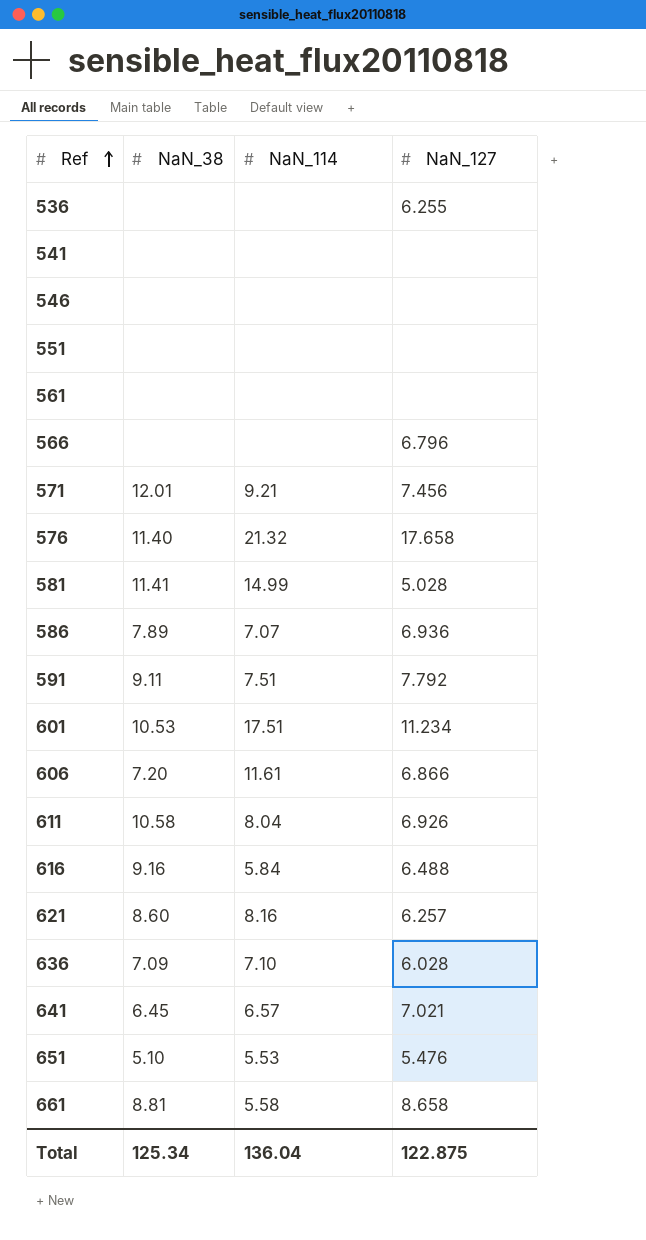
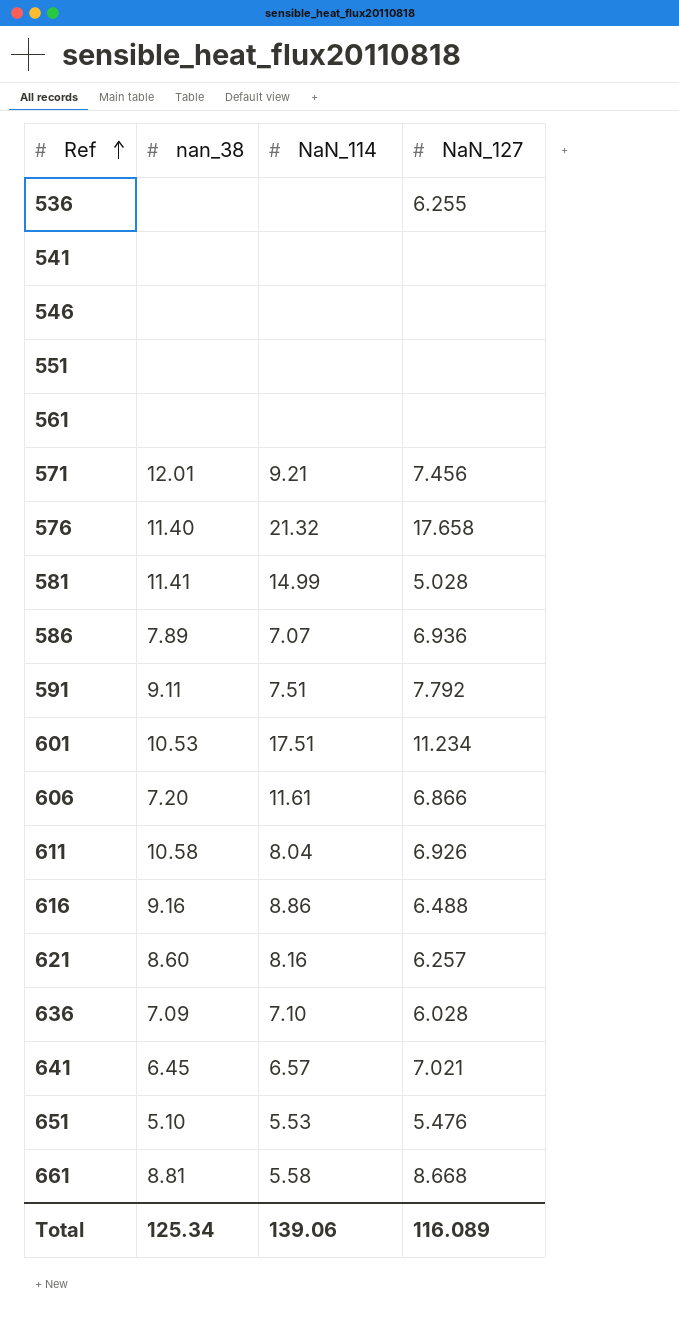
column name: NaN_38 -> nan_38
row 566: none | none | 6.796 -> none
616 | NaN_114: 5.84 -> 8.86
661 | NaN_127: 8.658 -> 8.668
Total | NaN_114: 136.04 -> 139.06
Total | NaN_127: 122.875 -> 116.089

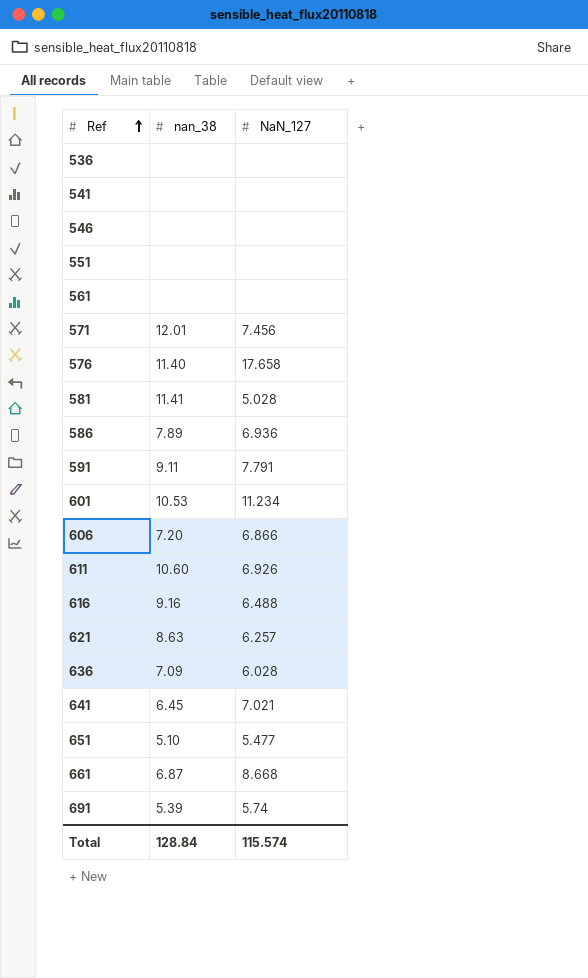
column NaN_114 | position: 3 -> none
536 | NaN_127: 6.255 -> none
591 | NaN_127: 7.792 -> 7.791
611 | nan_38: 10.58 -> 10.60
621 | nan_38: 8.60 -> 8.63
651 | NaN_127: 5.476 -> 5.477
661 | nan_38: 8.81 -> 6.87
row 691: none -> 5.39 | 5.74
Total | nan_38: 125.34 -> 128.84
Total | NaN_127: 116.089 -> 115.574

